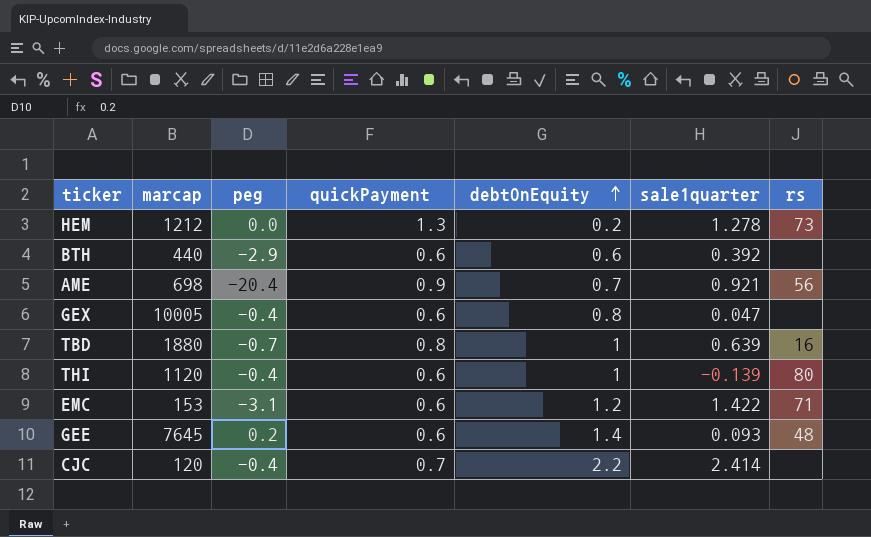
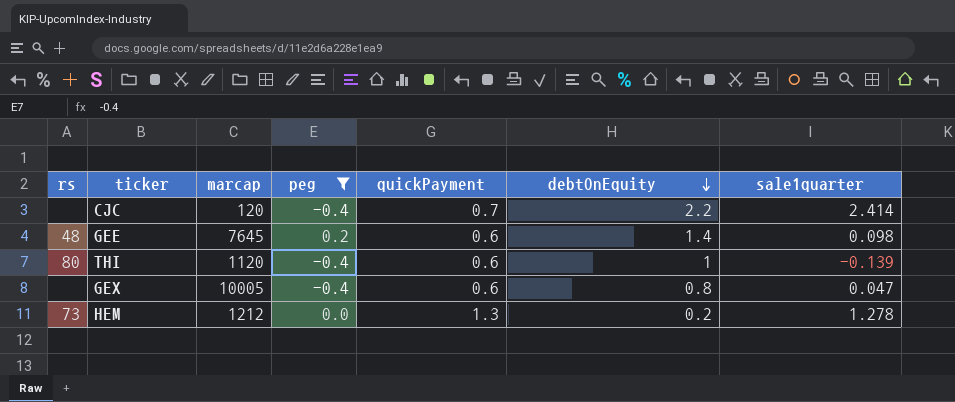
filter: none -> peg >= -0.4
row order: debtOnEquity ascending -> debtOnEquity descending
column rs | position: 7 -> 1
GEE | sale1quarter: 0.093 -> 0.098

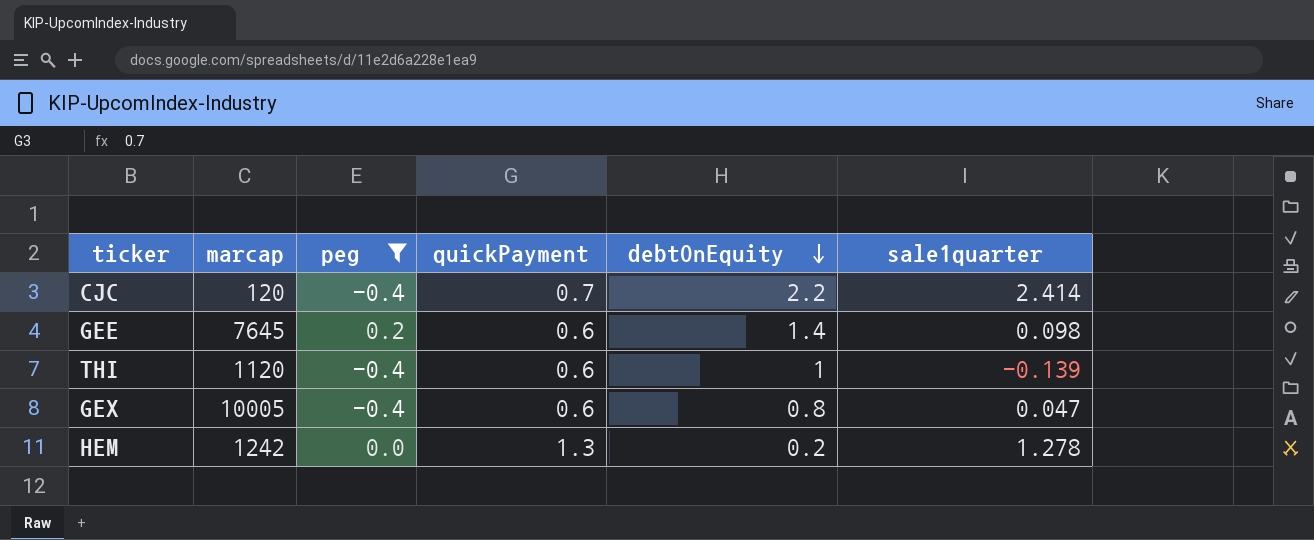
column rs | position: 1 -> none
HEM | marcap: 1212 -> 1242

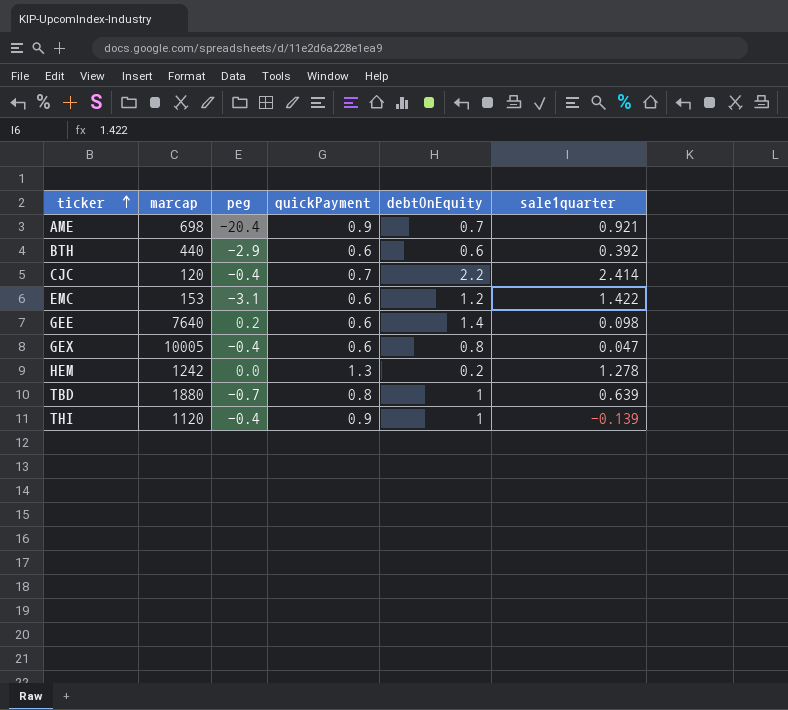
filter: peg >= -0.4 -> none
row order: debtOnEquity descending -> ticker ascending
GEE | marcap: 7645 -> 7640
THI | quickPayment: 0.6 -> 0.9

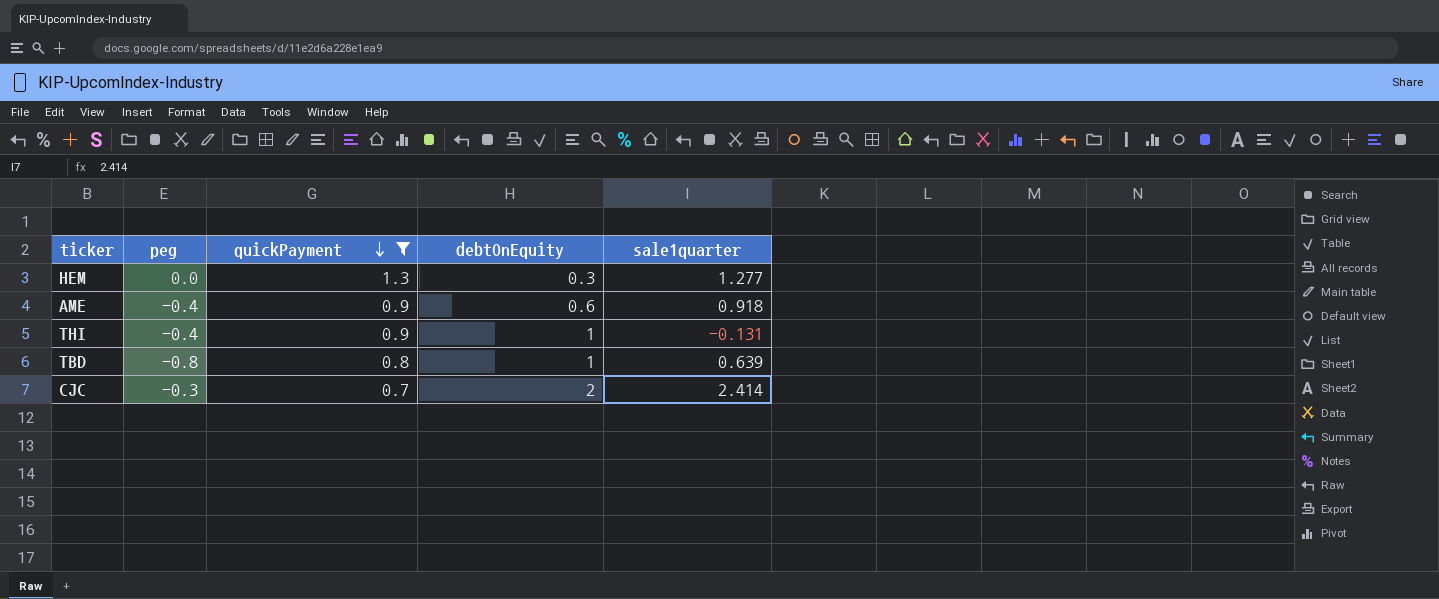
filter: none -> quickPayment != 0.6
row order: ticker ascending -> quickPayment descending
column marcap | position: 2 -> none
HEM | debtOnEquity: 0.2 -> 0.3
HEM | sale1quarter: 1.278 -> 1.277
AME | peg: -20.4 -> -0.4
AME | debtOnEquity: 0.7 -> 0.6
AME | sale1quarter: 0.921 -> 0.918
THI | sale1quarter: -0.139 -> -0.131
TBD | peg: -0.7 -> -0.8
CJC | peg: -0.4 -> -0.3
CJC | debtOnEquity: 2.2 -> 2

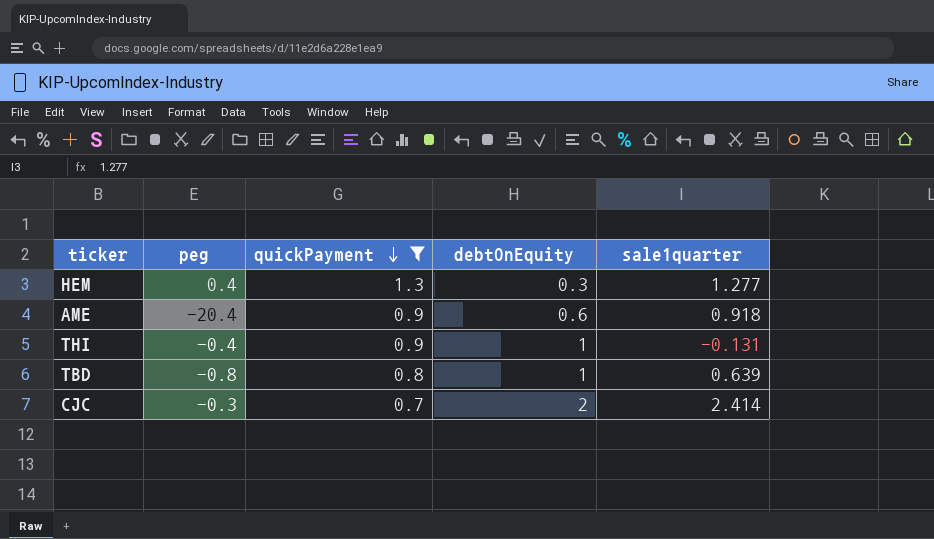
HEM | peg: 0.0 -> 0.4
AME | peg: -0.4 -> -20.4

